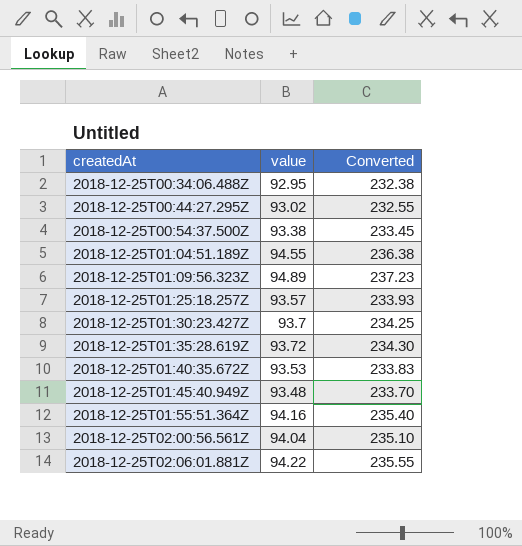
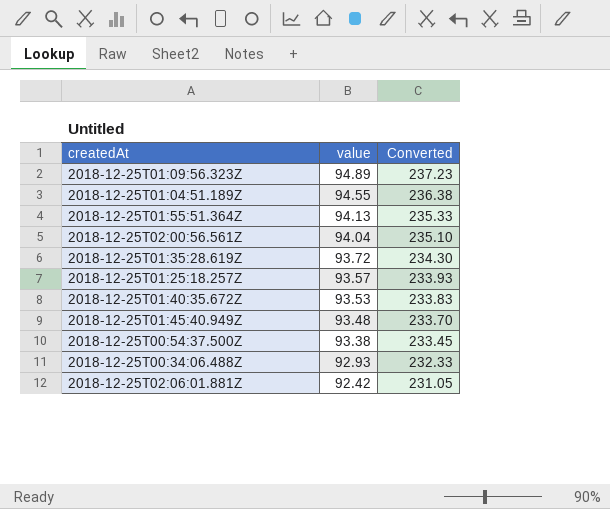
row order: createdAt ascending -> value descending
row 2018-12-25T00:44:27.295Z: 93.02 | 232.55 -> none
row 2018-12-25T01:30:23.427Z: 93.7 | 234.25 -> none
2018-12-25T01:55:51.364Z | value: 94.16 -> 94.13
2018-12-25T01:55:51.364Z | Converted: 235.40 -> 235.33
2018-12-25T00:34:06.488Z | value: 92.95 -> 92.93
2018-12-25T00:34:06.488Z | Converted: 232.38 -> 232.33
2018-12-25T02:06:01.881Z | value: 94.22 -> 92.42
2018-12-25T02:06:01.881Z | Converted: 235.55 -> 231.05

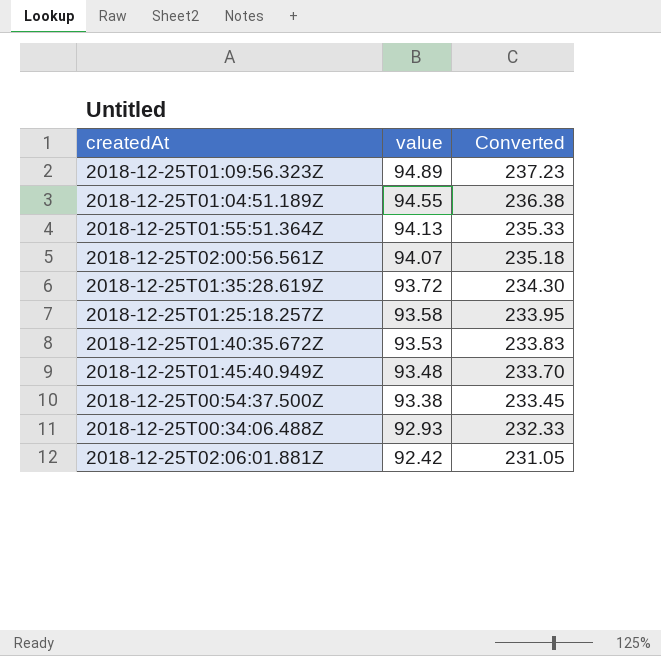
2018-12-25T02:00:56.561Z | value: 94.04 -> 94.07
2018-12-25T02:00:56.561Z | Converted: 235.10 -> 235.18
2018-12-25T01:25:18.257Z | value: 93.57 -> 93.58
2018-12-25T01:25:18.257Z | Converted: 233.93 -> 233.95

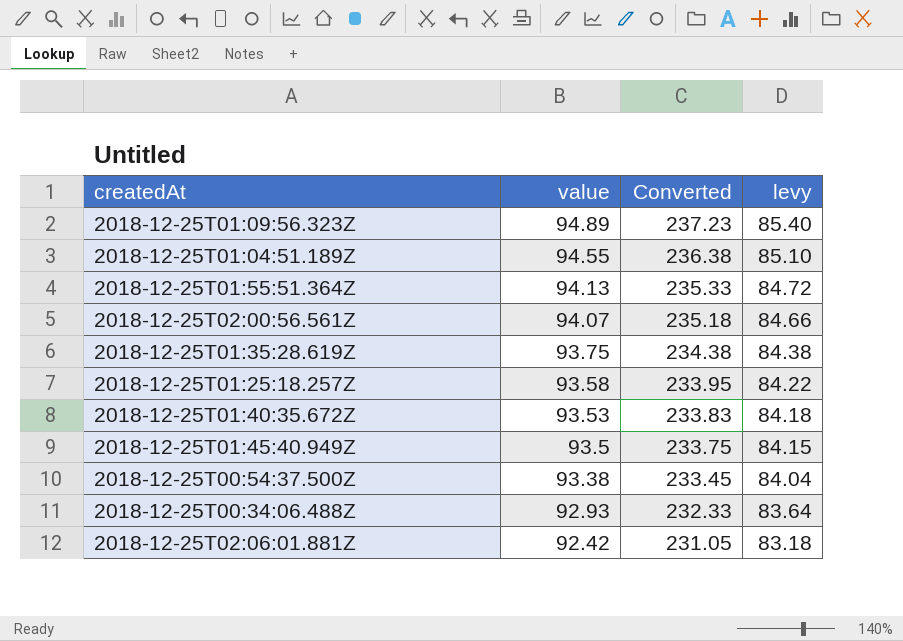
column levy | formula: none -> [value] * 0.9
2018-12-25T01:35:28.619Z | value: 93.72 -> 93.75
2018-12-25T01:35:28.619Z | Converted: 234.30 -> 234.38
2018-12-25T01:45:40.949Z | value: 93.48 -> 93.5
2018-12-25T01:45:40.949Z | Converted: 233.70 -> 233.75

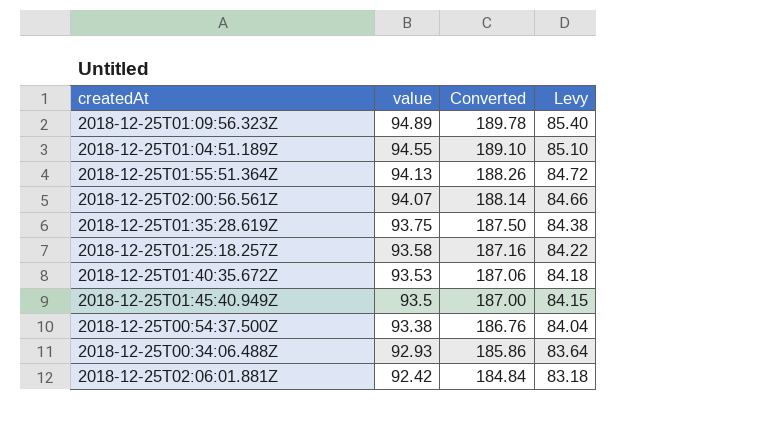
column Converted | formula: [value] * 2.5 -> [value] * 2
column name: levy -> Levy

